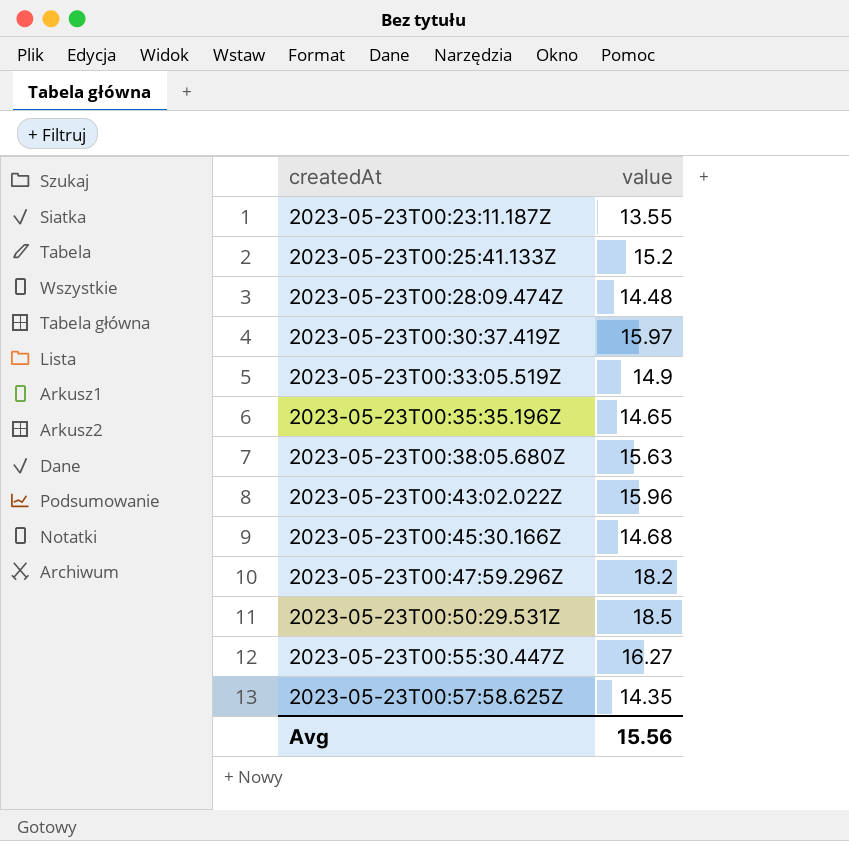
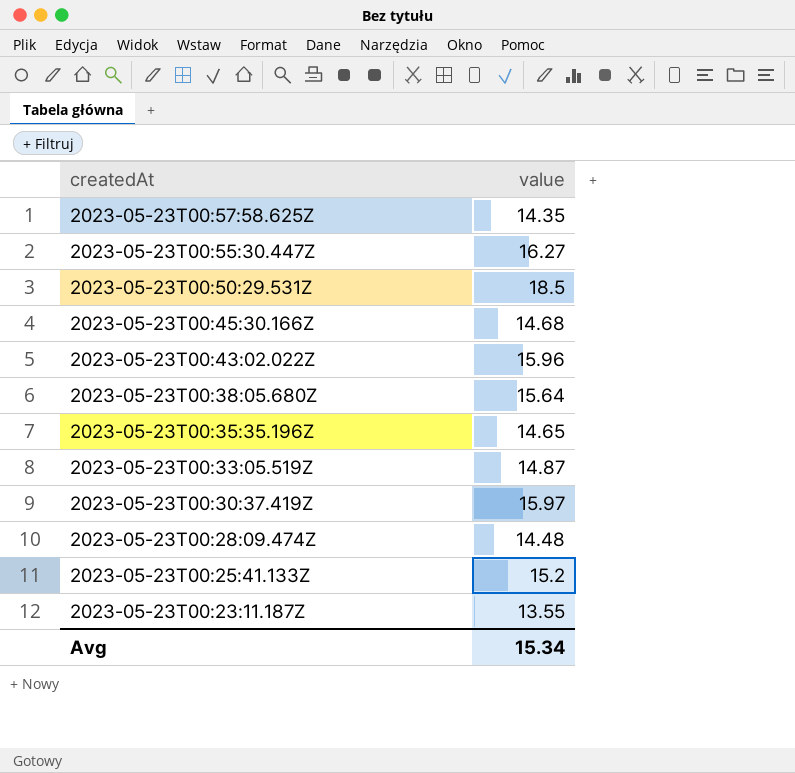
row order: createdAt ascending -> createdAt descending
row 2023-05-23T00:47:59.296Z: 18.2 -> none
2023-05-23T00:38:05.680Z | value: 15.63 -> 15.64
2023-05-23T00:33:05.519Z | value: 14.9 -> 14.87
Avg | value: 15.56 -> 15.34

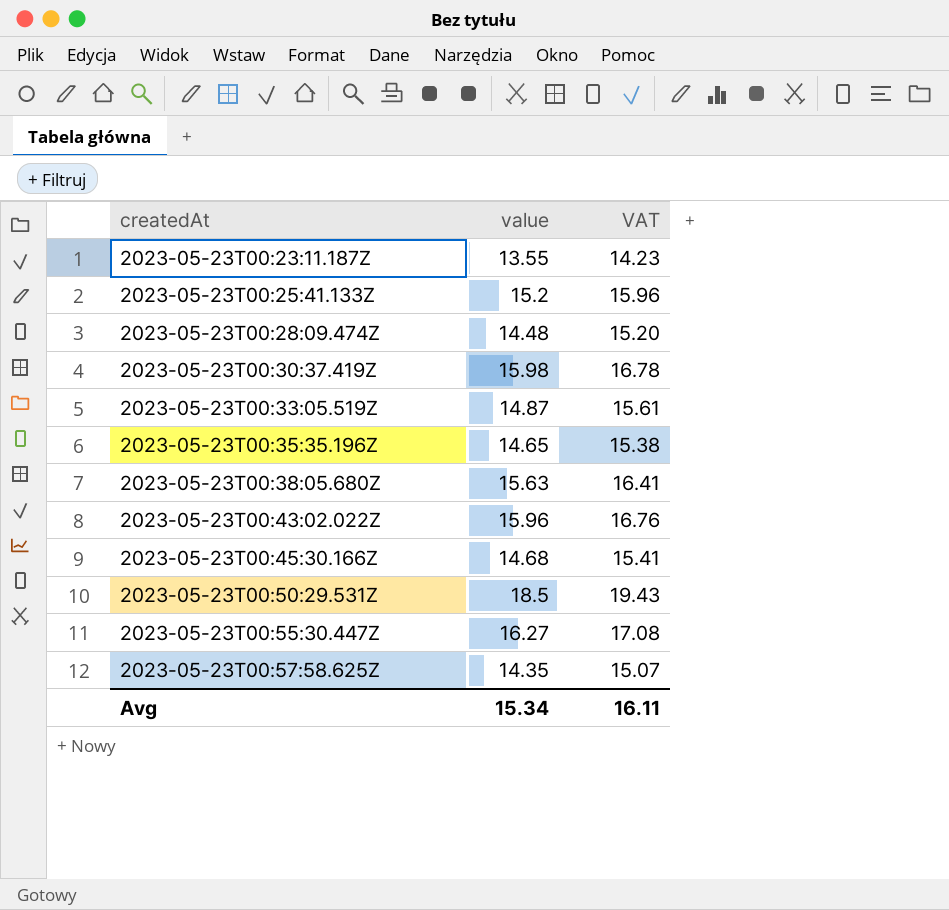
row order: createdAt descending -> createdAt ascending
column VAT | formula: none -> [value] * 1.05
2023-05-23T00:30:37.419Z | value: 15.97 -> 15.98
2023-05-23T00:38:05.680Z | value: 15.64 -> 15.63

